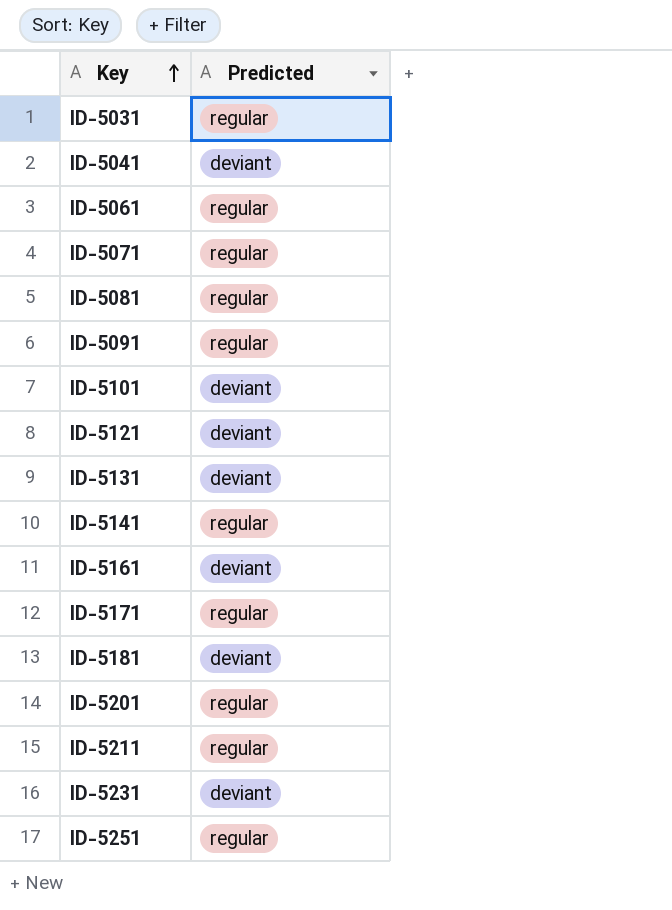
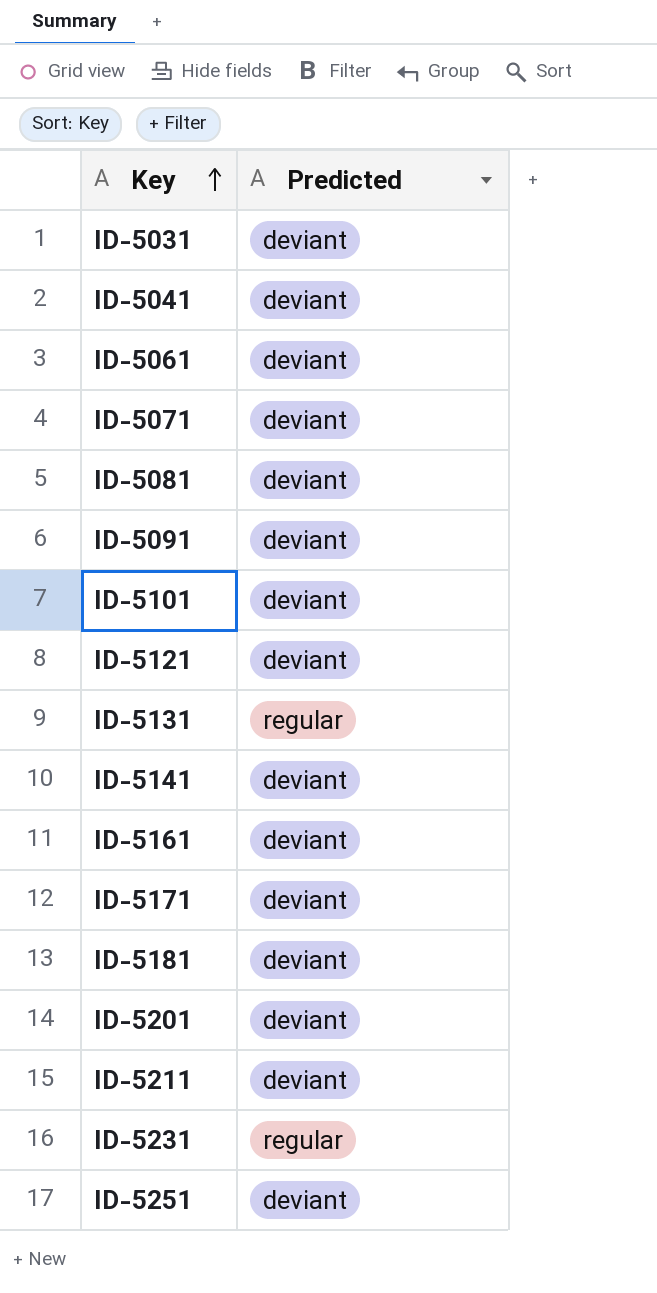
ID-5031 | Predicted: regular -> deviant
ID-5061 | Predicted: regular -> deviant
ID-5071 | Predicted: regular -> deviant
ID-5081 | Predicted: regular -> deviant
ID-5091 | Predicted: regular -> deviant
ID-5131 | Predicted: deviant -> regular
ID-5141 | Predicted: regular -> deviant
ID-5171 | Predicted: regular -> deviant
ID-5201 | Predicted: regular -> deviant
ID-5211 | Predicted: regular -> deviant
ID-5231 | Predicted: deviant -> regular
ID-5251 | Predicted: regular -> deviant

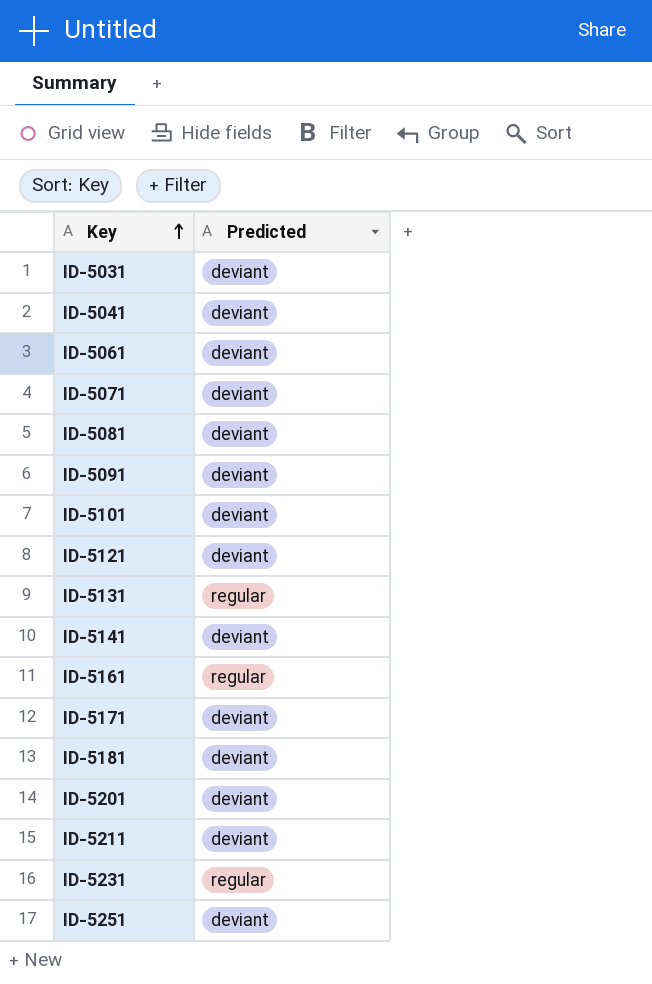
ID-5161 | Predicted: deviant -> regular

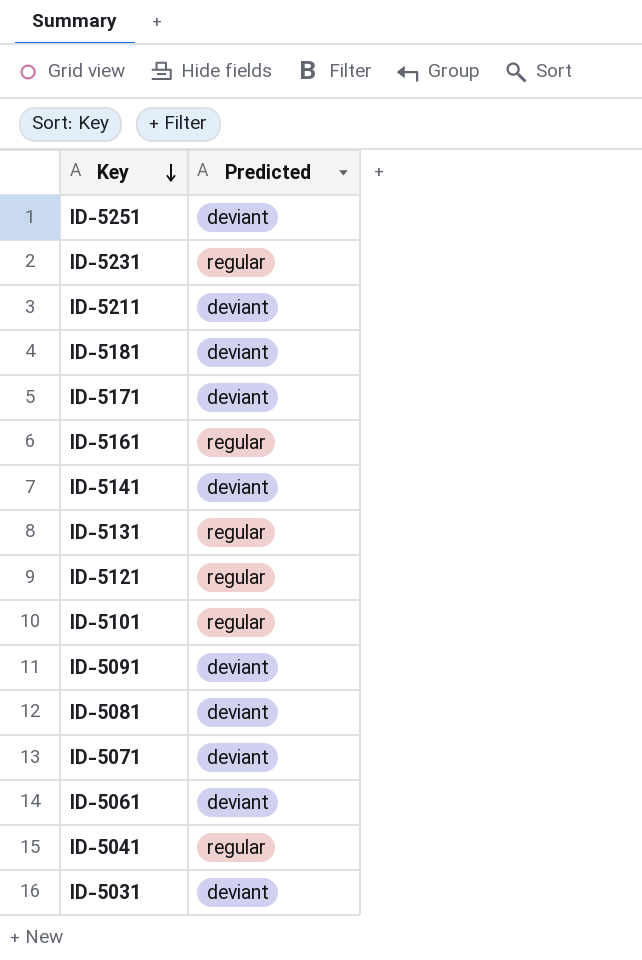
row order: Key ascending -> Key descending
row ID-5201: deviant -> none
ID-5121 | Predicted: deviant -> regular
ID-5101 | Predicted: deviant -> regular
ID-5041 | Predicted: deviant -> regular

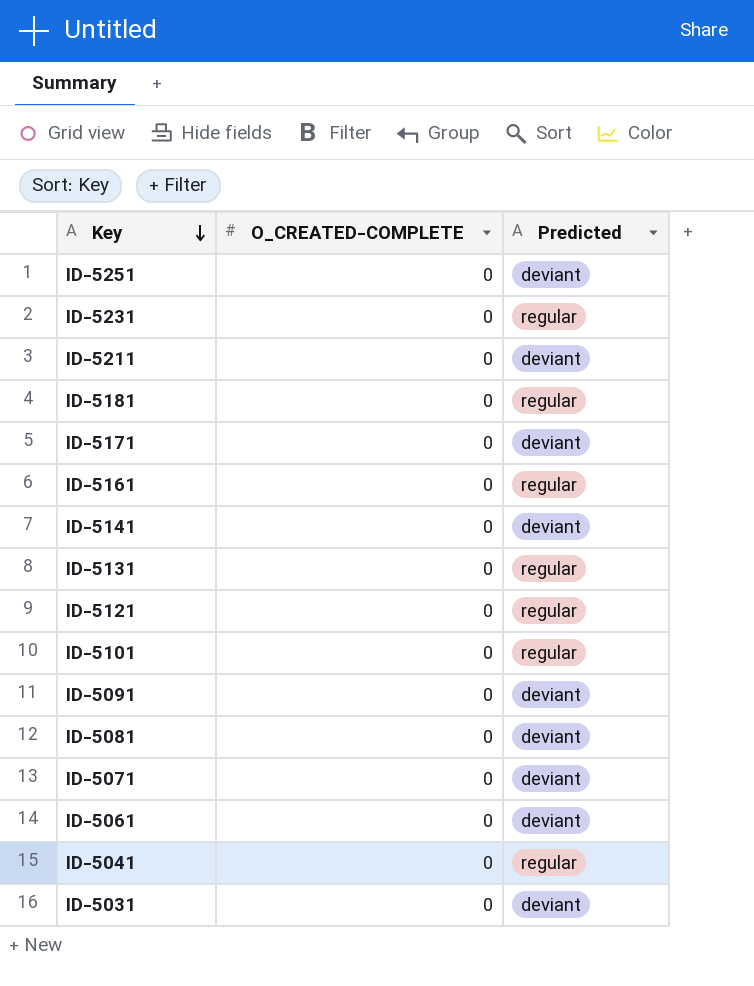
column O_CREATED-COMPLETE | position: none -> 2
ID-5181 | Predicted: deviant -> regular

